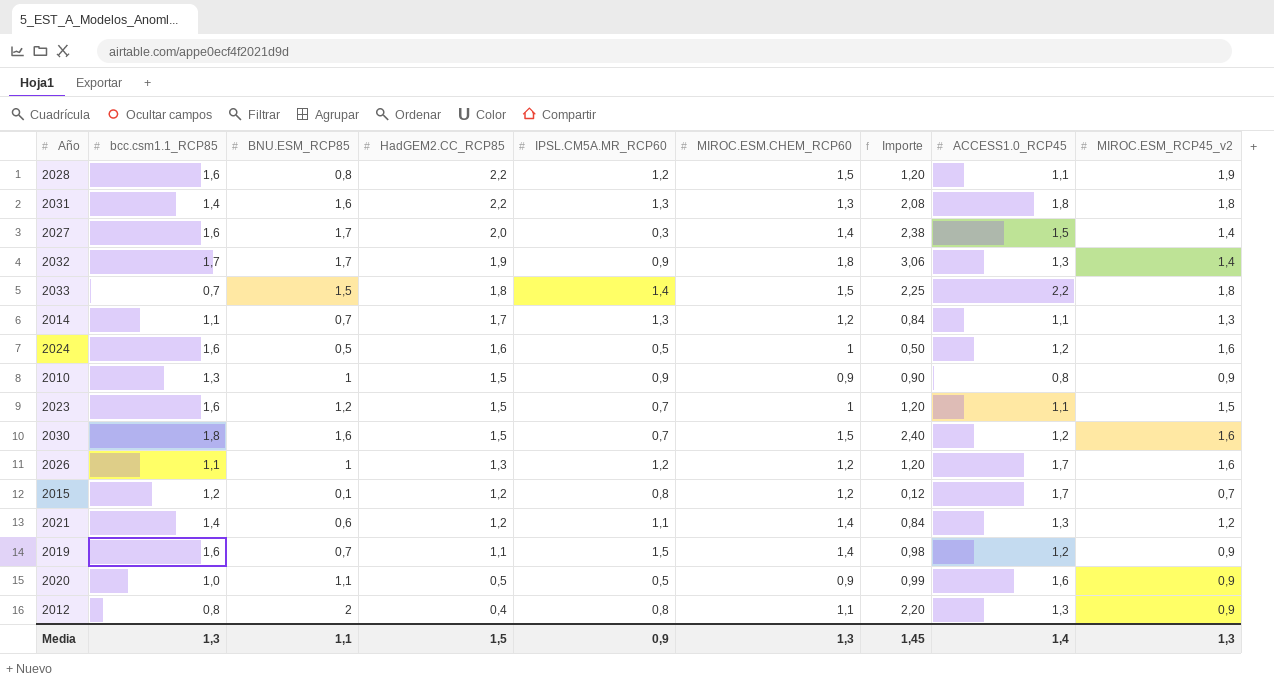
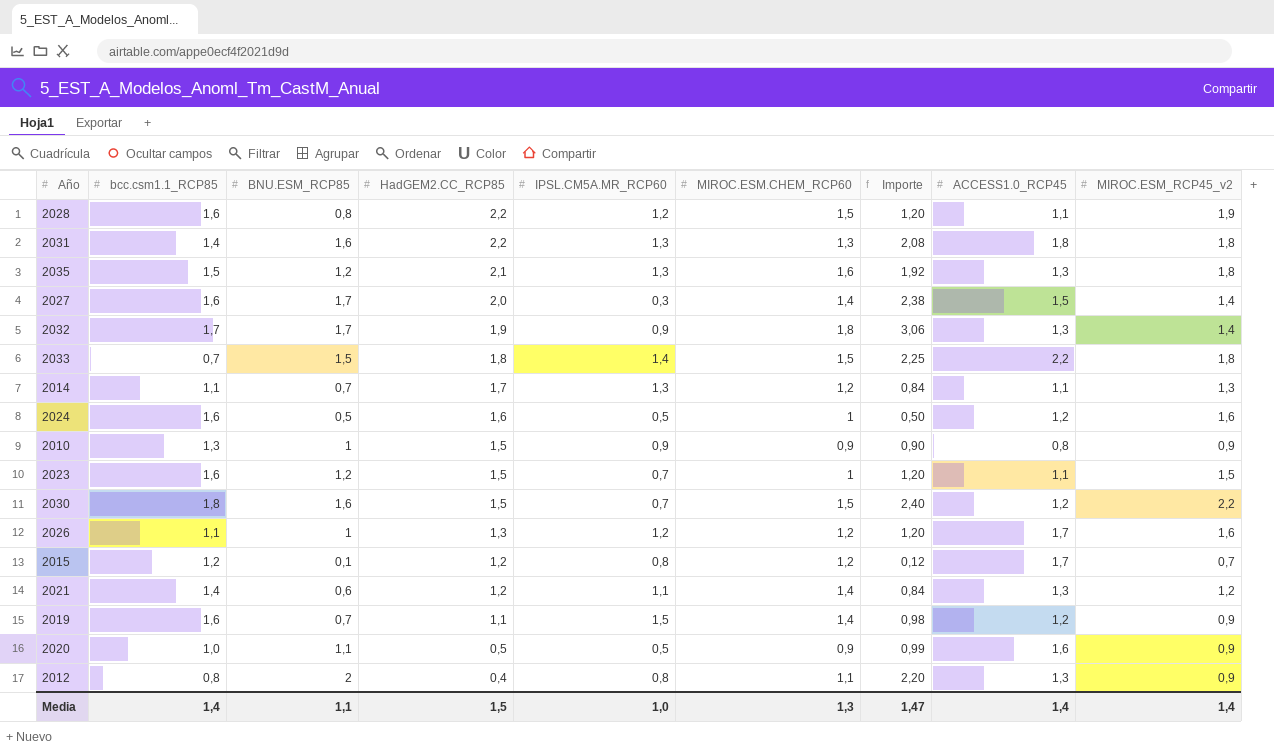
row 2035: none -> 1,5 | 1,2 | 2,1 | 1,3 | 1,6 | 1,92 | 1,3 | 1,8
2030 | MIROC.ESM_RCP45_v2: 1,6 -> 2,2
Media | bcc.csm1.1_RCP85: 1,3 -> 1,4
Media | IPSL.CM5A.MR_RCP60: 0,9 -> 1,0
Media | Importe: 1,45 -> 1,47
Media | MIROC.ESM_RCP45_v2: 1,3 -> 1,4

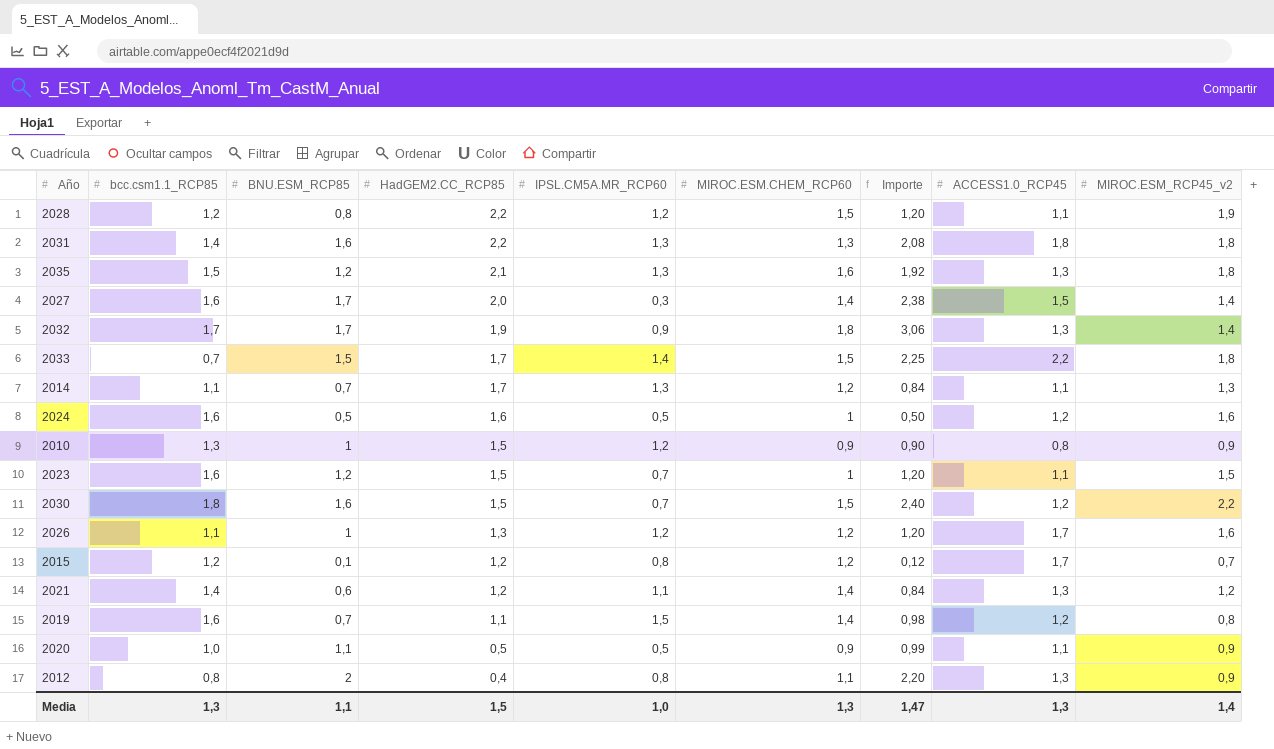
2028 | bcc.csm1.1_RCP85: 1,6 -> 1,2
2033 | HadGEM2.CC_RCP85: 1,8 -> 1,7
2010 | IPSL.CM5A.MR_RCP60: 0,9 -> 1,2
2019 | MIROC.ESM_RCP45_v2: 0,9 -> 0,8
2020 | ACCESS1.0_RCP45: 1,6 -> 1,1
Media | bcc.csm1.1_RCP85: 1,4 -> 1,3
Media | ACCESS1.0_RCP45: 1,4 -> 1,3

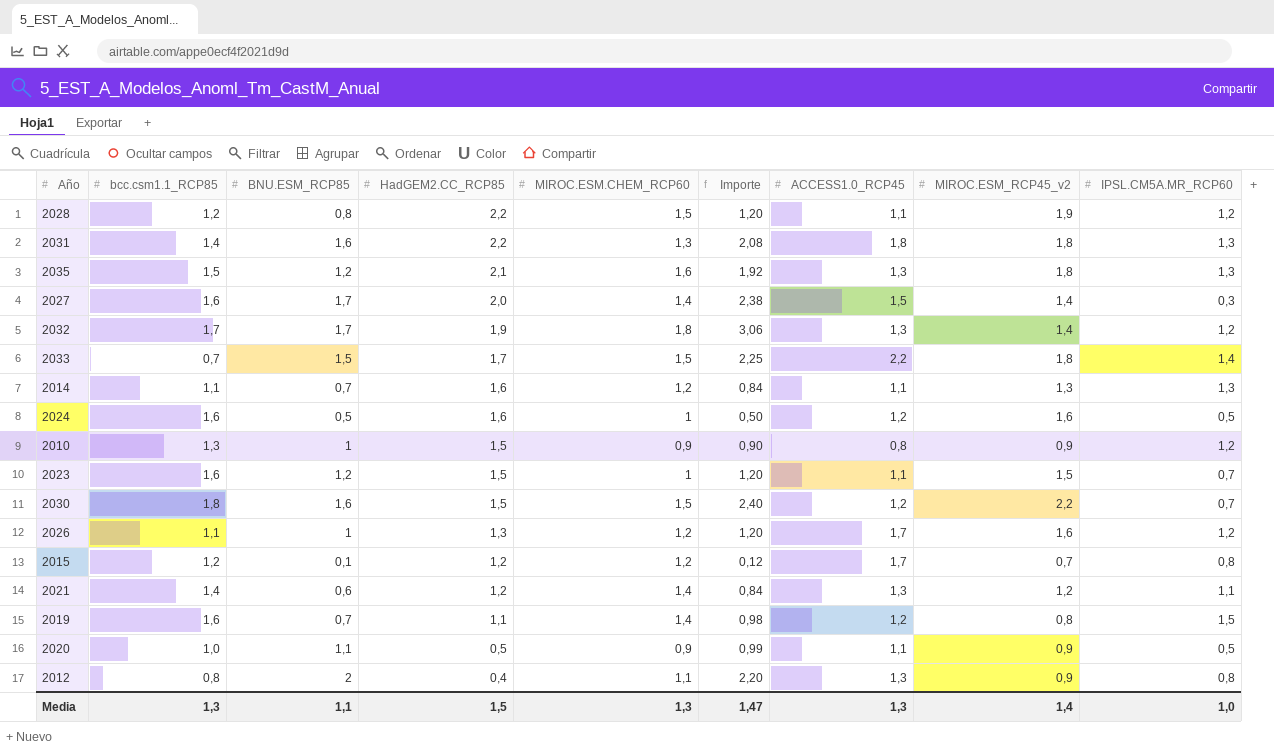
column IPSL.CM5A.MR_RCP60 | position: 5 -> 9
2032 | IPSL.CM5A.MR_RCP60: 0,9 -> 1,2
2014 | HadGEM2.CC_RCP85: 1,7 -> 1,6

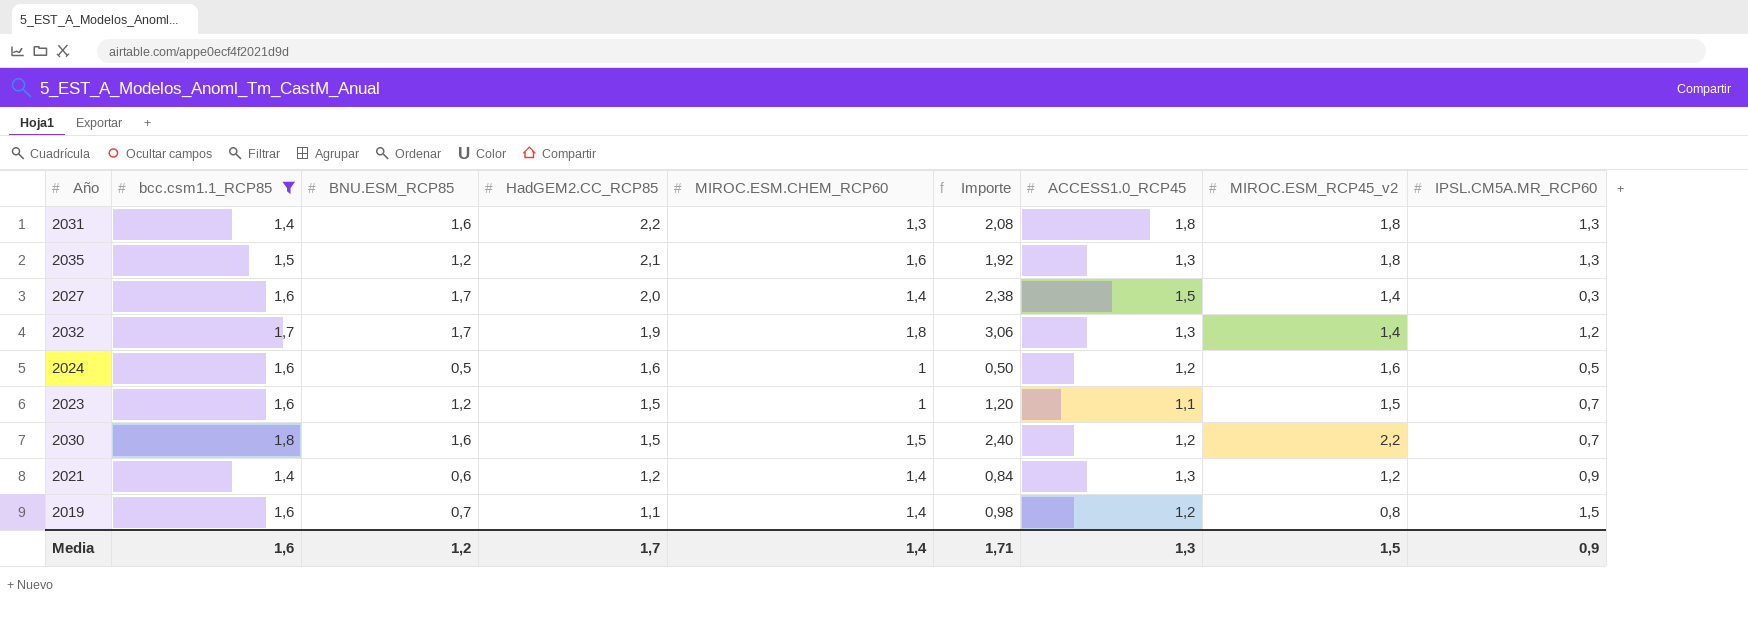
filter: none -> bcc.csm1.1_RCP85 >= 1,4
2021 | IPSL.CM5A.MR_RCP60: 1,1 -> 0,9
Media | bcc.csm1.1_RCP85: 1,3 -> 1,6
Media | BNU.ESM_RCP85: 1,1 -> 1,2
Media | HadGEM2.CC_RCP85: 1,5 -> 1,7
Media | MIROC.ESM.CHEM_RCP60: 1,3 -> 1,4
Media | Importe: 1,47 -> 1,71
Media | MIROC.ESM_RCP45_v2: 1,4 -> 1,5
Media | IPSL.CM5A.MR_RCP60: 1,0 -> 0,9

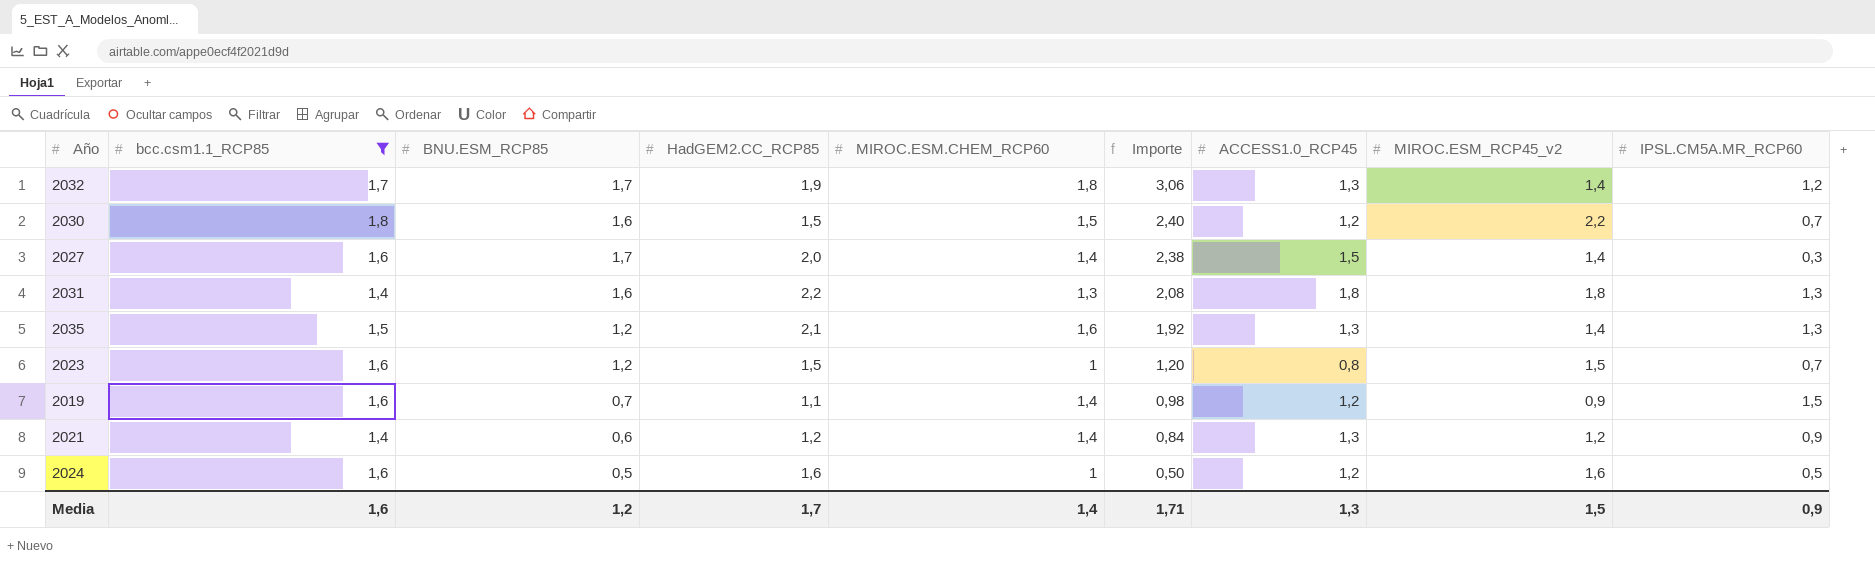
row order: HadGEM2.CC_RCP85 descending -> Importe descending
2035 | MIROC.ESM_RCP45_v2: 1,8 -> 1,4
2023 | ACCESS1.0_RCP45: 1,1 -> 0,8
2019 | MIROC.ESM_RCP45_v2: 0,8 -> 0,9

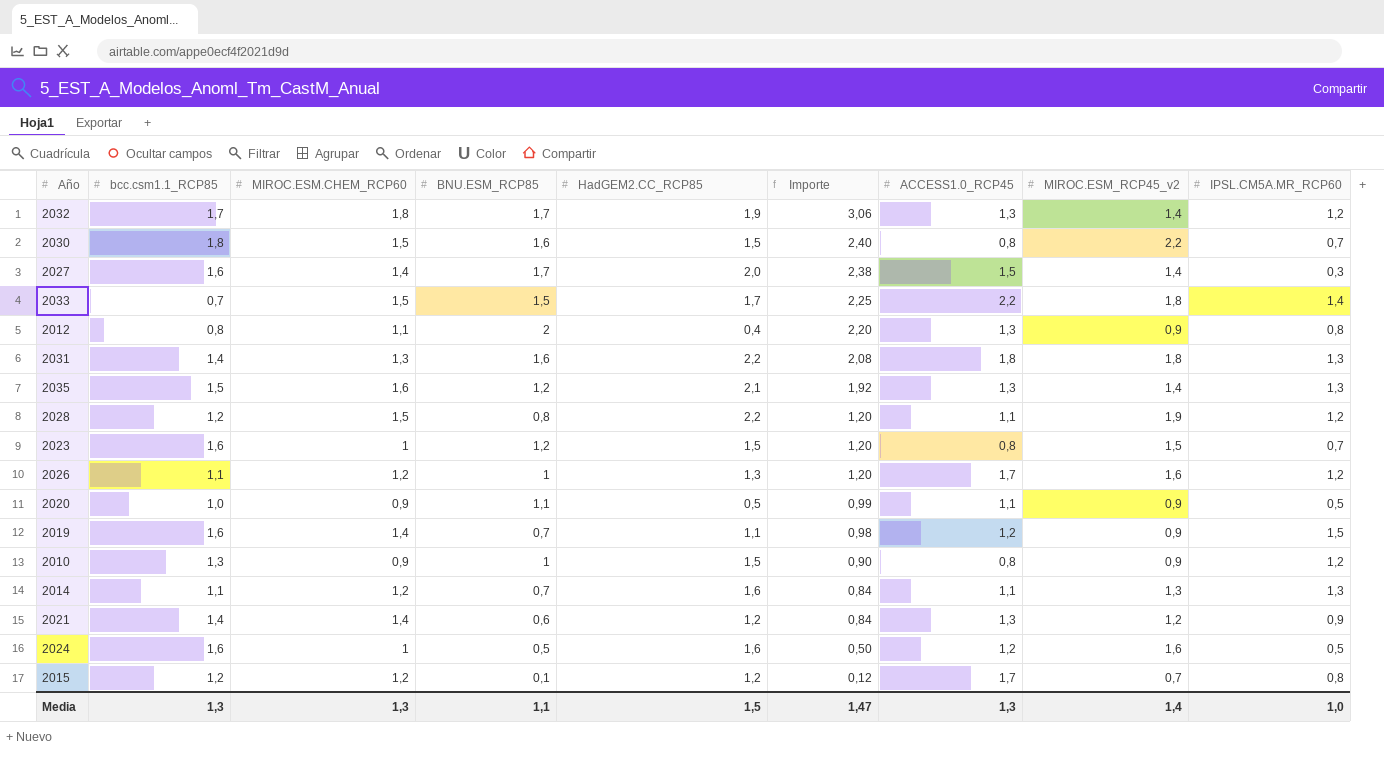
filter: bcc.csm1.1_RCP85 >= 1,4 -> none
column MIROC.ESM.CHEM_RCP60 | position: 5 -> 3
2030 | ACCESS1.0_RCP45: 1,2 -> 0,8
Media | bcc.csm1.1_RCP85: 1,6 -> 1,3
Media | MIROC.ESM.CHEM_RCP60: 1,4 -> 1,3
Media | BNU.ESM_RCP85: 1,2 -> 1,1
Media | HadGEM2.CC_RCP85: 1,7 -> 1,5
Media | Importe: 1,71 -> 1,47
Media | MIROC.ESM_RCP45_v2: 1,5 -> 1,4
Media | IPSL.CM5A.MR_RCP60: 0,9 -> 1,0

